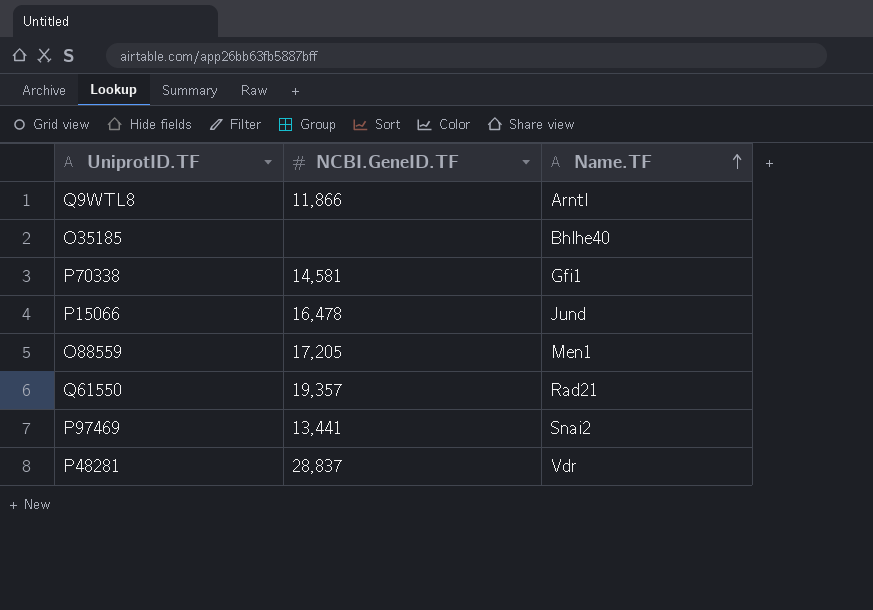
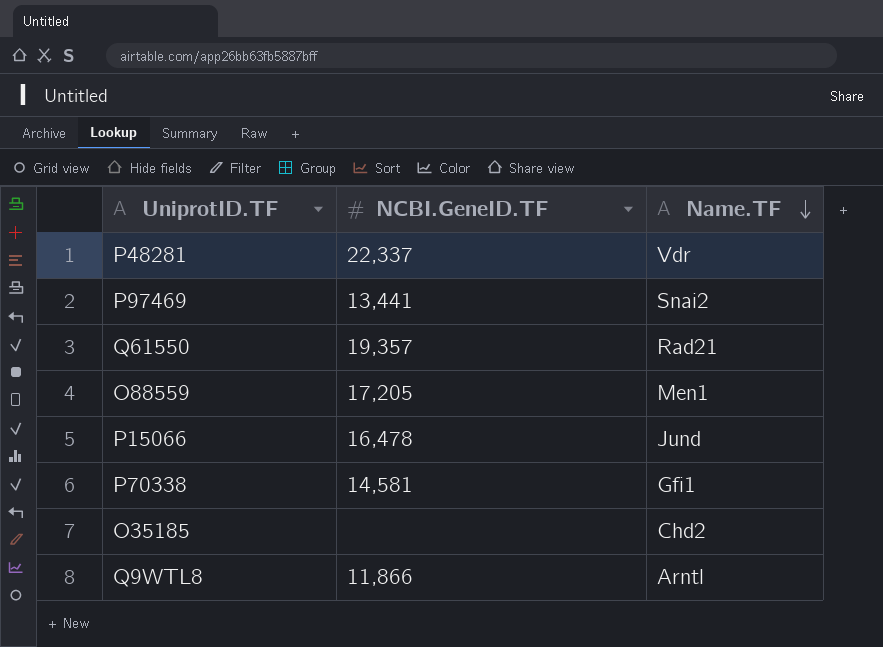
row order: Name.TF ascending -> Name.TF descending
P48281 | NCBI.GeneID.TF: 28,837 -> 22,337
O35185 | Name.TF: Bhlhe40 -> Chd2

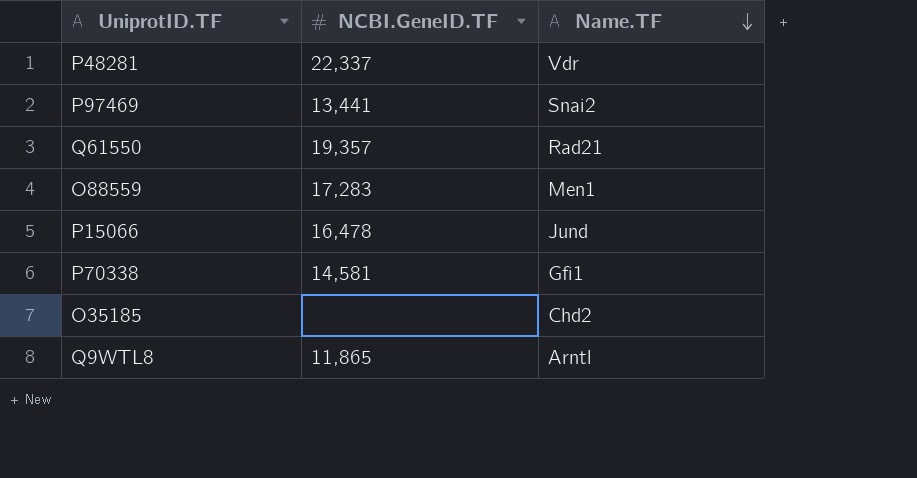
O88559 | NCBI.GeneID.TF: 17,205 -> 17,283
Q9WTL8 | NCBI.GeneID.TF: 11,866 -> 11,865

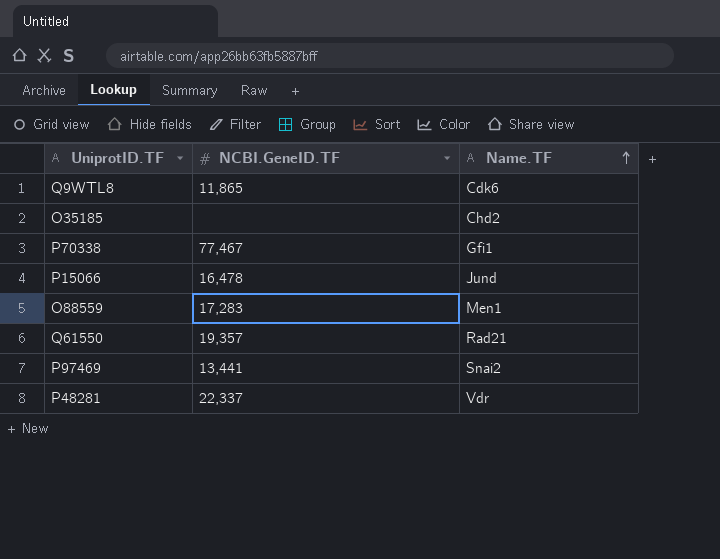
row order: Name.TF descending -> Name.TF ascending
Q9WTL8 | Name.TF: Arntl -> Cdk6
P70338 | NCBI.GeneID.TF: 14,581 -> 77,467

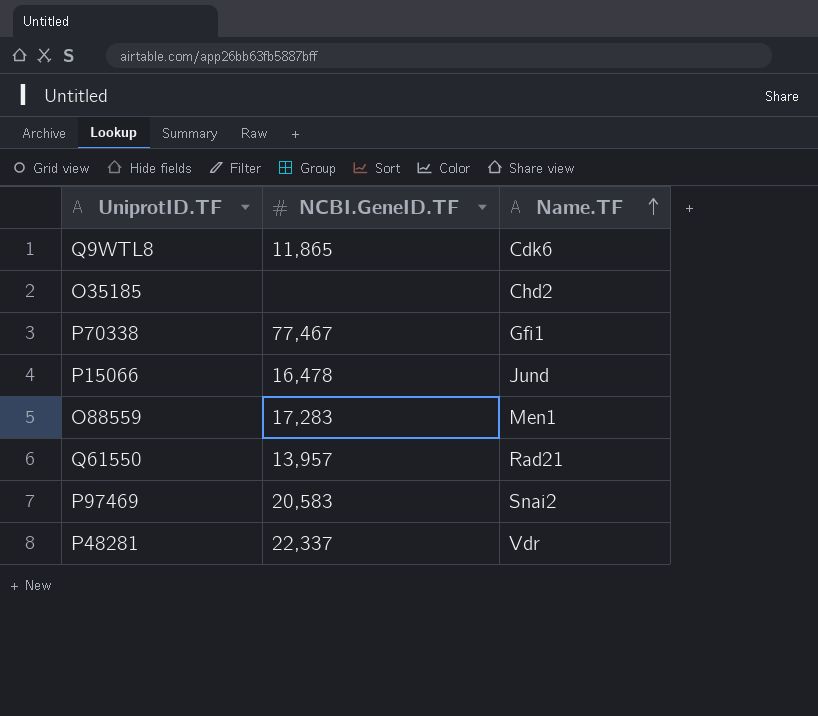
Q61550 | NCBI.GeneID.TF: 19,357 -> 13,957
P97469 | NCBI.GeneID.TF: 13,441 -> 20,583

